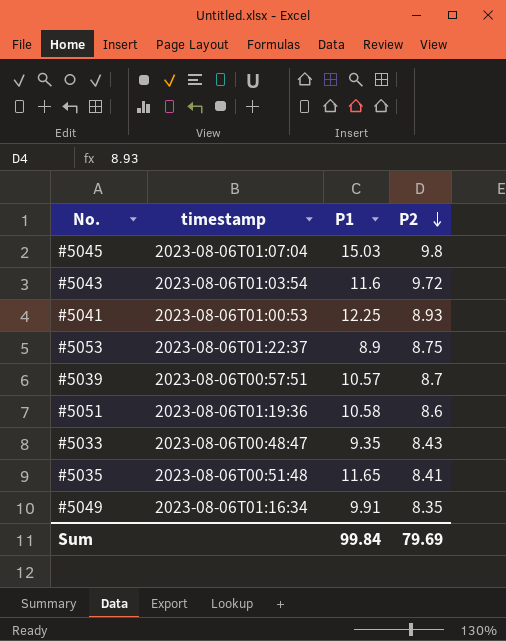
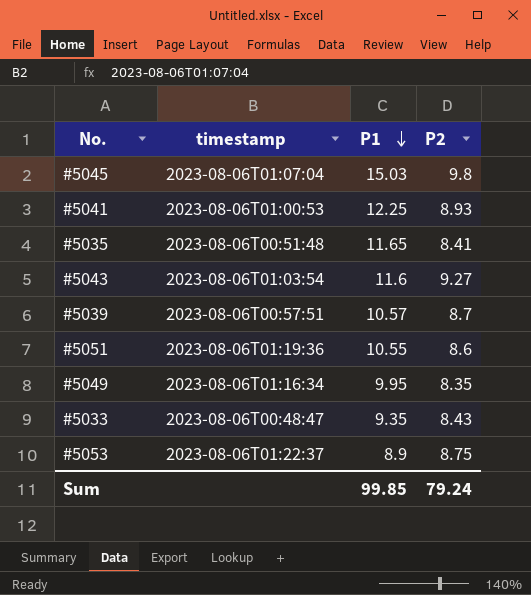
row order: P2 descending -> P1 descending
#5043 | P2: 9.72 -> 9.27
#5051 | P1: 10.58 -> 10.55
#5049 | P1: 9.91 -> 9.95
Sum | P1: 99.84 -> 99.85
Sum | P2: 79.69 -> 79.24

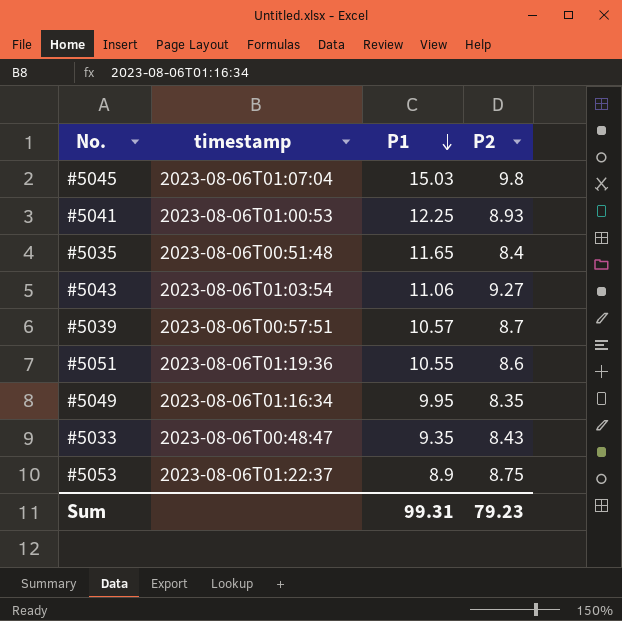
#5035 | P2: 8.41 -> 8.4
#5043 | P1: 11.6 -> 11.06
Sum | P1: 99.85 -> 99.31
Sum | P2: 79.24 -> 79.23

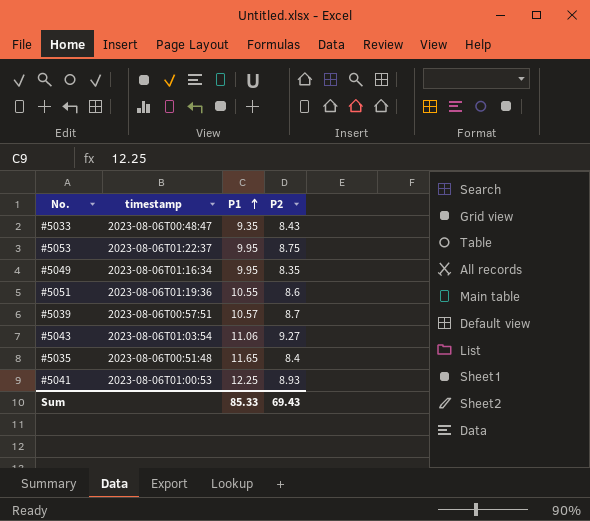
row order: P1 descending -> P1 ascending
row #5045: 2023-08-06T01:07:04 | 15.03 | 9.8 -> none
#5053 | P1: 8.9 -> 9.95
Sum | P1: 99.31 -> 85.33
Sum | P2: 79.23 -> 69.43

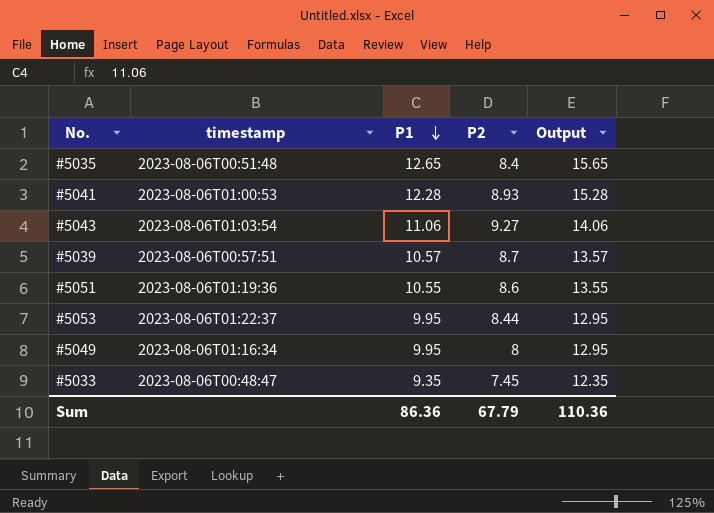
row order: P1 ascending -> P1 descending
column Output | formula: none -> [P1] + 3
#5035 | P1: 11.65 -> 12.65
#5041 | P1: 12.25 -> 12.28
#5053 | P2: 8.75 -> 8.44
#5049 | P2: 8.35 -> 8
#5033 | P2: 8.43 -> 7.45
Sum | P1: 85.33 -> 86.36
Sum | P2: 69.43 -> 67.79

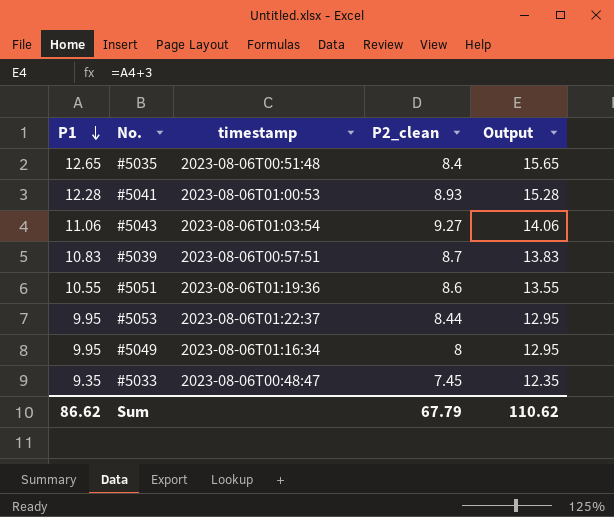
column P1 | position: 3 -> 1
column name: P2 -> P2_clean
#5039 | P1: 10.57 -> 10.83
#5039 | Output: 13.57 -> 13.83
Sum | P1: 86.36 -> 86.62
Sum | Output: 110.36 -> 110.62

